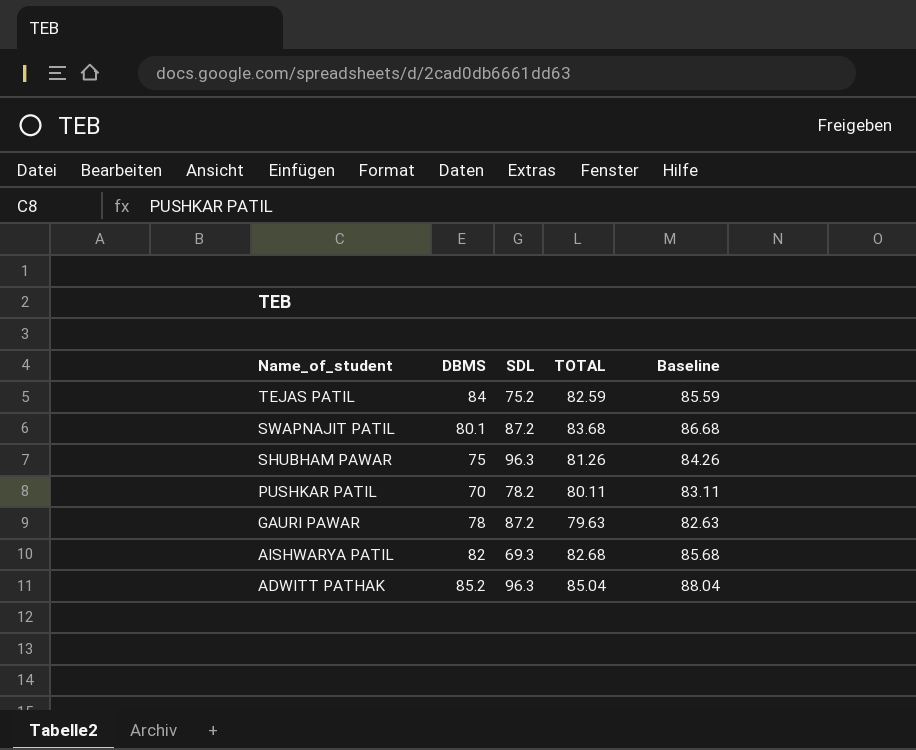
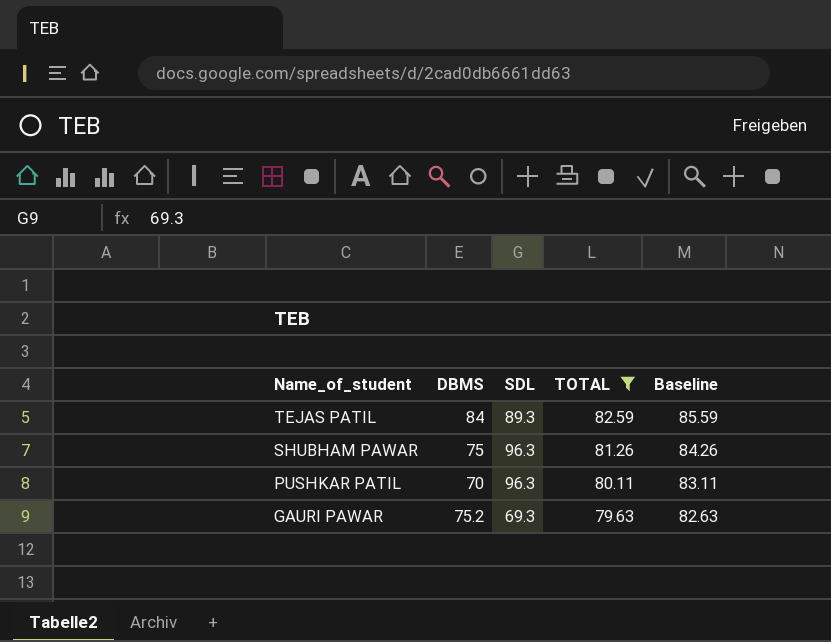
filter: none -> TOTAL <= 82.59
TEJAS PATIL | SDL: 75.2 -> 89.3
PUSHKAR PATIL | SDL: 78.2 -> 96.3
GAURI PAWAR | DBMS: 78 -> 75.2
GAURI PAWAR | SDL: 87.2 -> 69.3

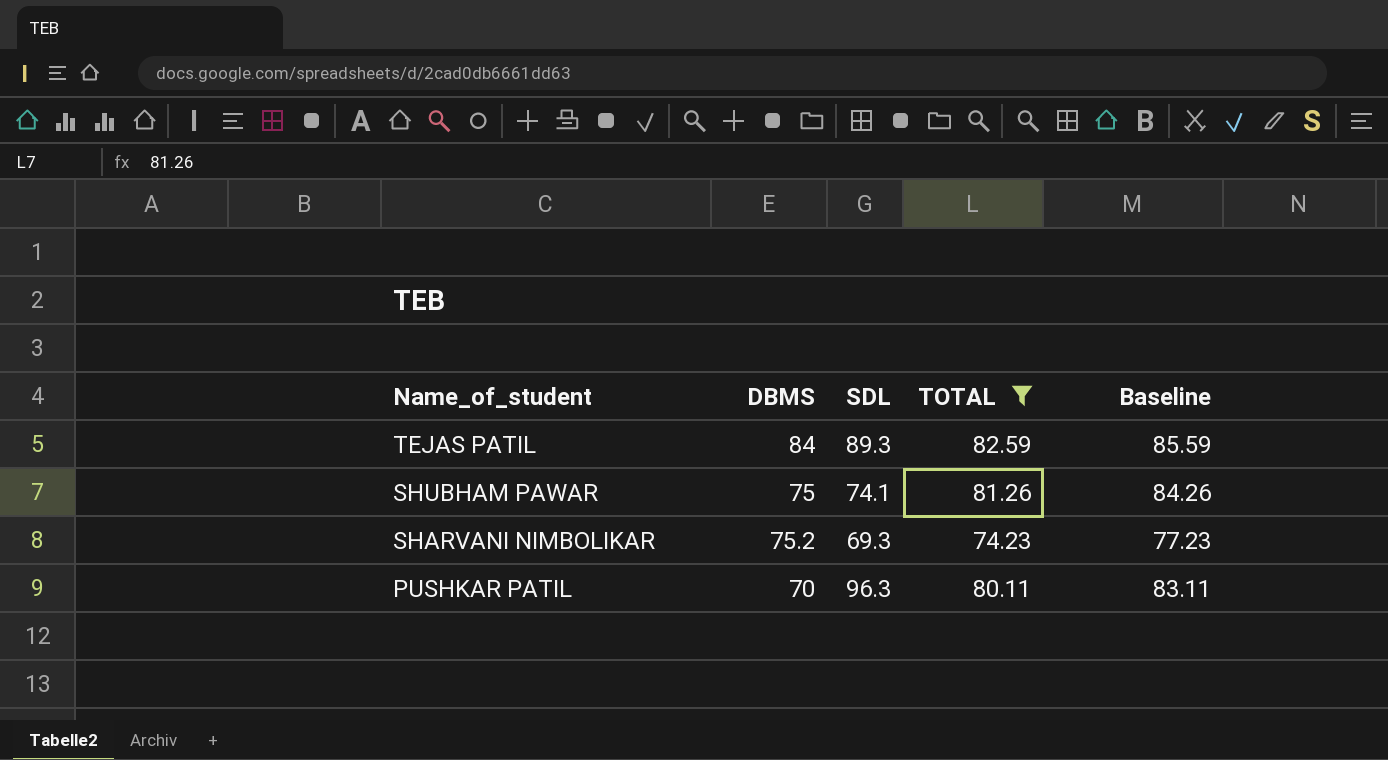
row GAURI PAWAR: 75.2 | 69.3 | 79.63 | 82.63 -> none
SHUBHAM PAWAR | SDL: 96.3 -> 74.1
row SHARVANI NIMBOLIKAR: none -> 75.2 | 69.3 | 74.23 | 77.23

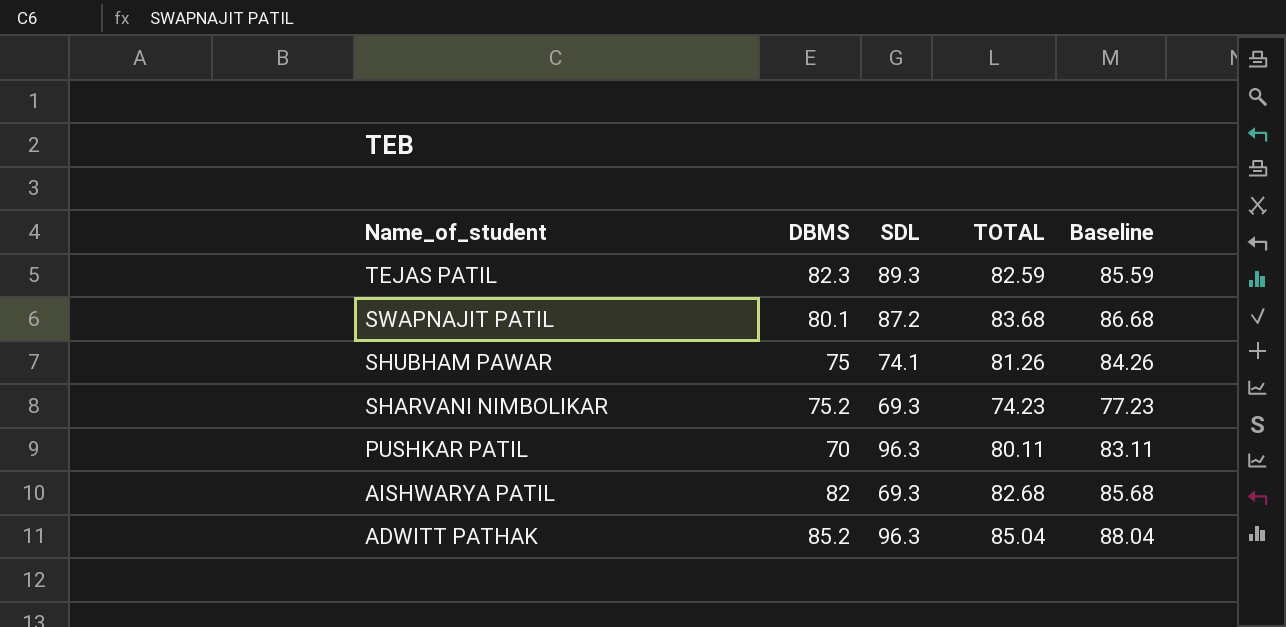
filter: TOTAL <= 82.59 -> none
TEJAS PATIL | DBMS: 84 -> 82.3

